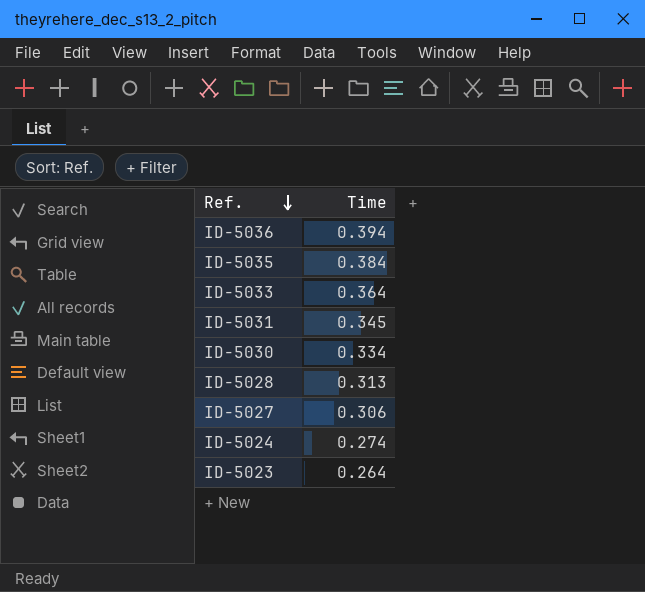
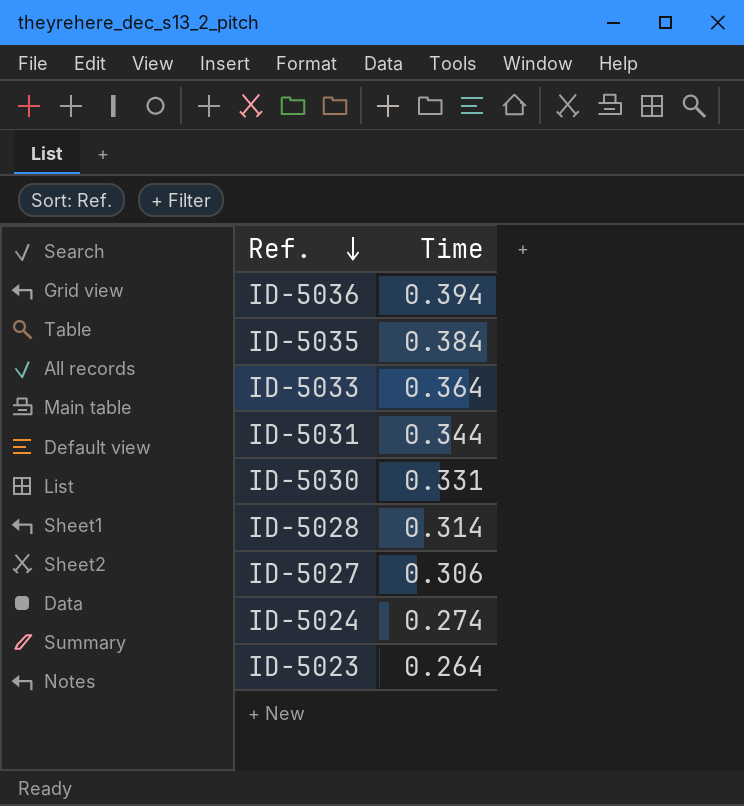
ID-5031 | Time: 0.345 -> 0.344
ID-5030 | Time: 0.334 -> 0.331
ID-5028 | Time: 0.313 -> 0.314

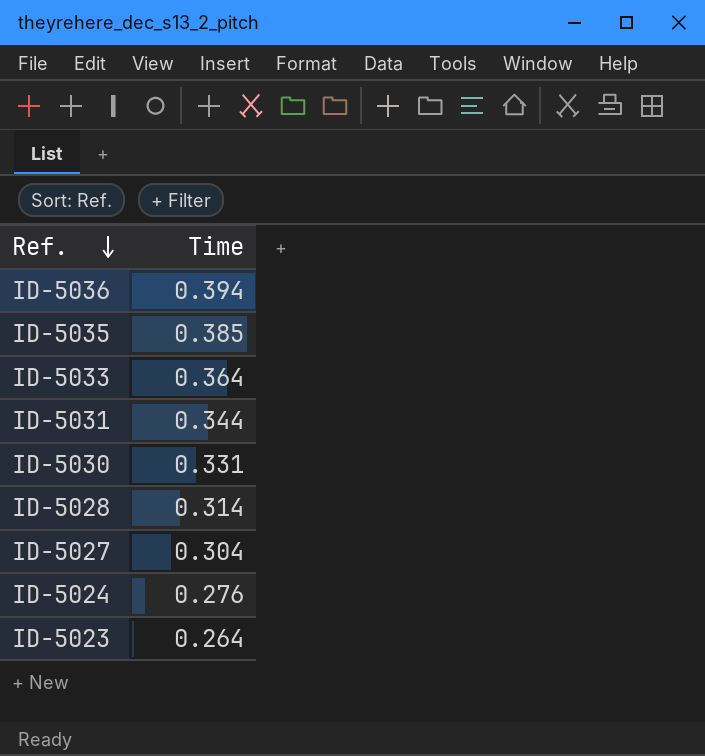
ID-5035 | Time: 0.384 -> 0.385
ID-5027 | Time: 0.306 -> 0.304
ID-5024 | Time: 0.274 -> 0.276

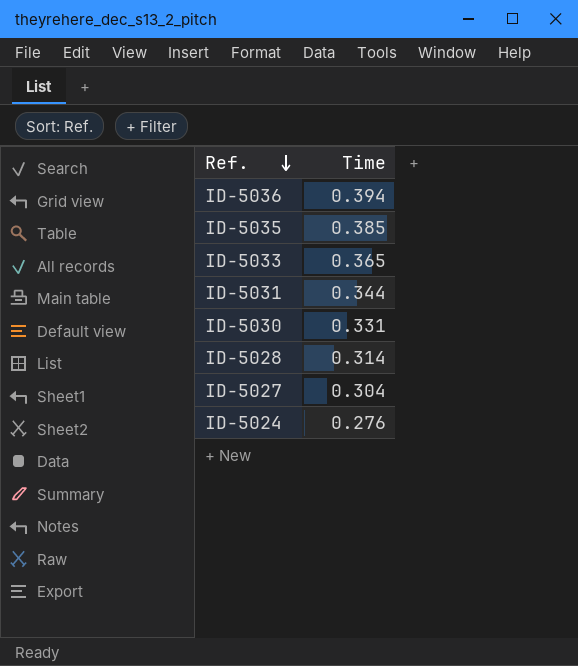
row ID-5023: 0.264 -> none
ID-5033 | Time: 0.364 -> 0.365

